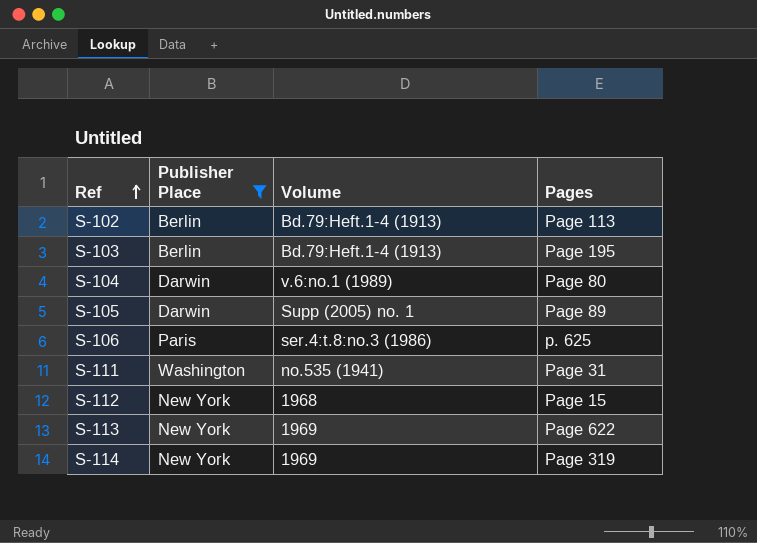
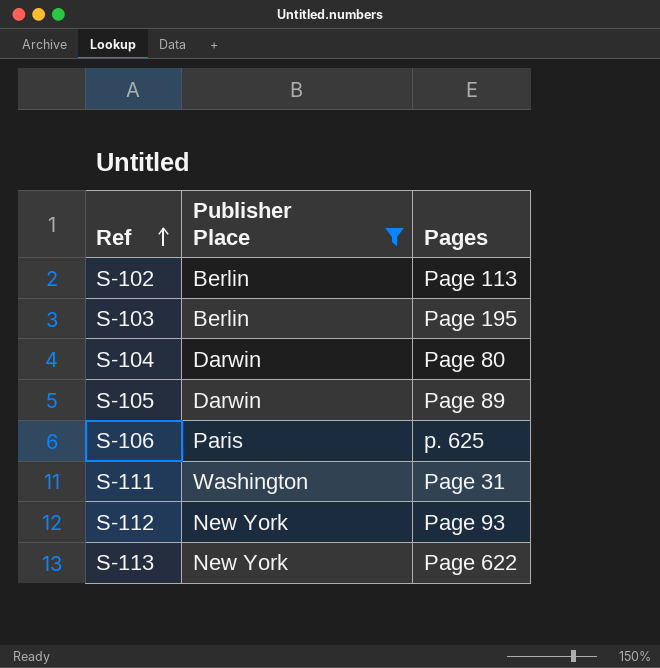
column Volume | position: 3 -> none
row S-114: New York | 1969 | Page 319 -> none
S-112 | Pages: Page 15 -> Page 93

